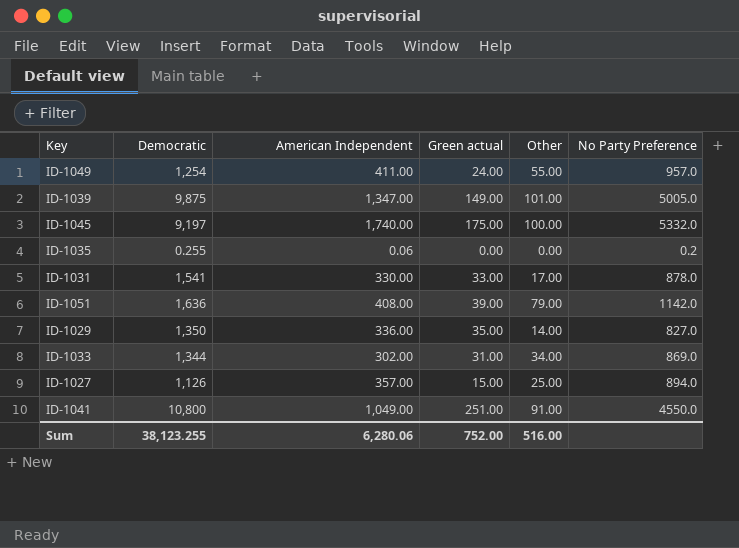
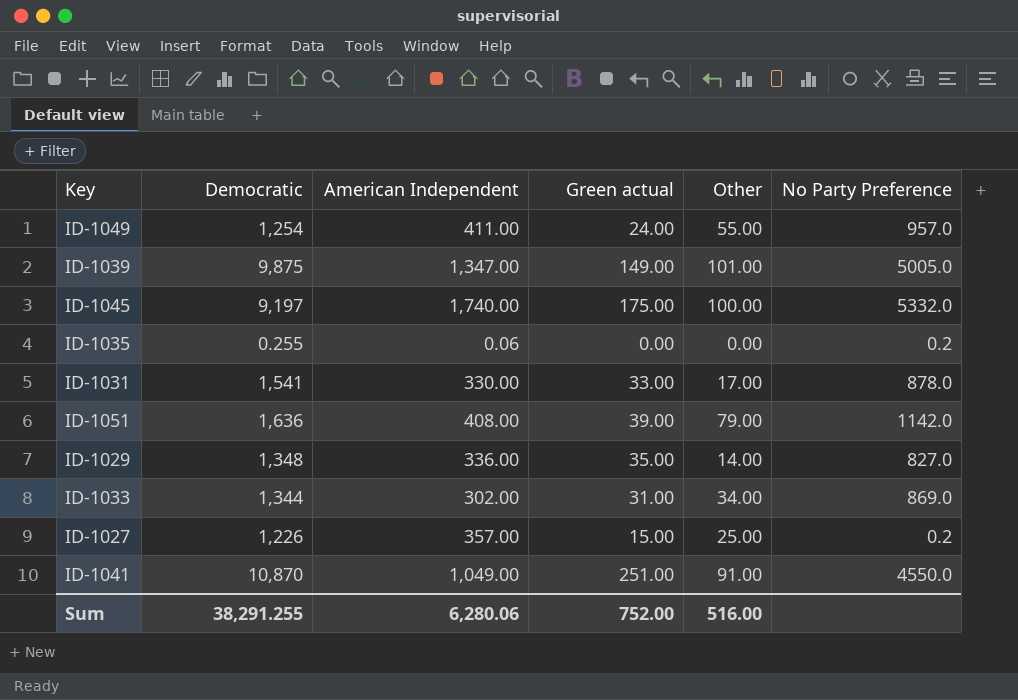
ID-1029 | Democratic: 1,350 -> 1,348
ID-1027 | Democratic: 1,126 -> 1,226
ID-1027 | No Party Preference: 894.0 -> 0.2
ID-1041 | Democratic: 10,800 -> 10,870
Sum | Democratic: 38,123.255 -> 38,291.255

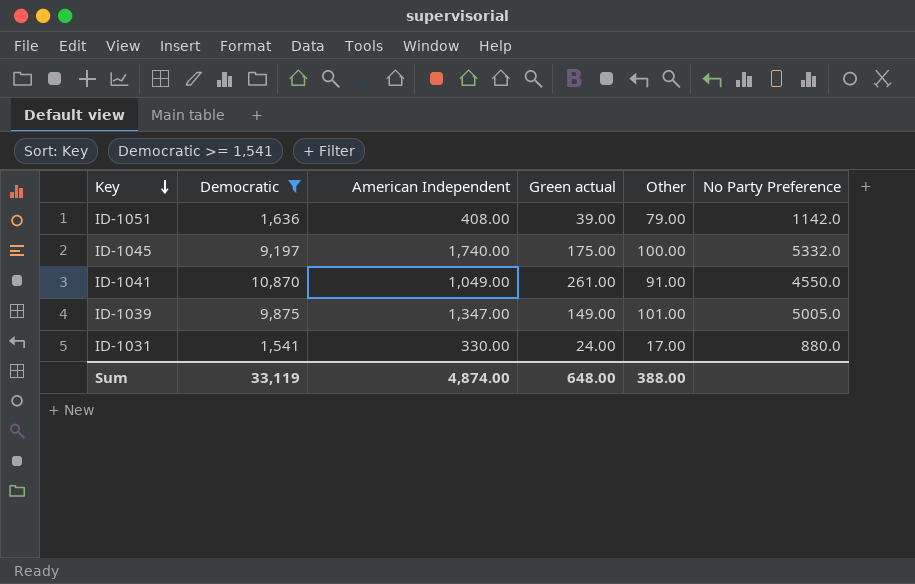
filter: none -> Democratic >= 1,541
row order: none -> Key descending
ID-1041 | Green actual: 251.00 -> 261.00
ID-1031 | Green actual: 33.00 -> 24.00
ID-1031 | No Party Preference: 878.0 -> 880.0
Sum | Democratic: 38,291.255 -> 33,119
Sum | American Independent: 6,280.06 -> 4,874.00
Sum | Green actual: 752.00 -> 648.00
Sum | Other: 516.00 -> 388.00

